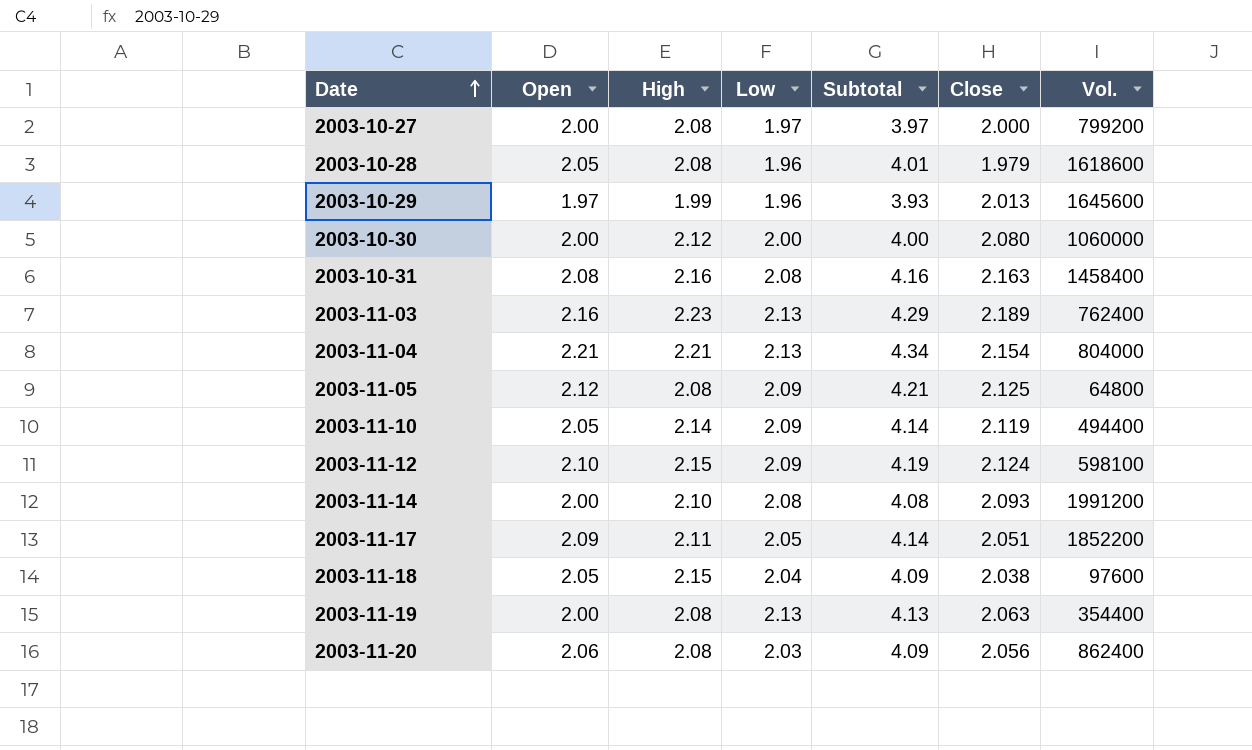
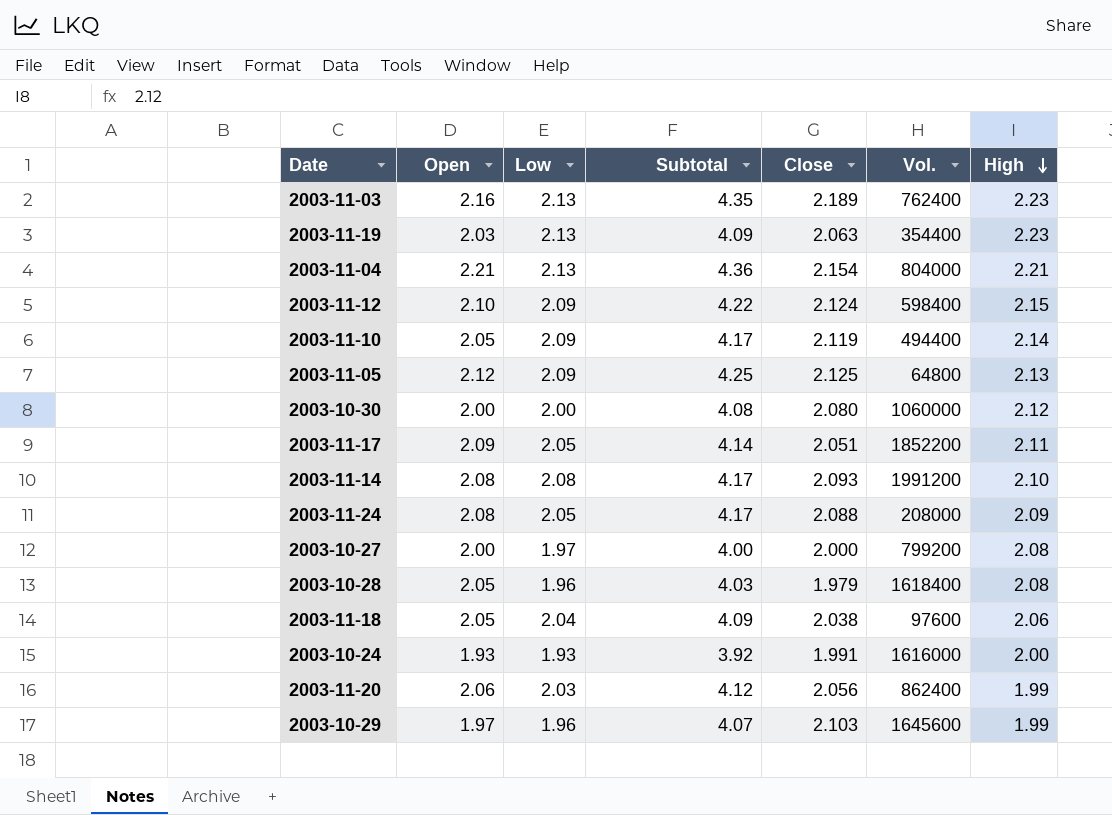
row order: Date ascending -> High descending
column Subtotal | formula: [Open] + [Low] -> [Open] + [Close]
column High | position: 3 -> 7
row 2003-10-31: 2.08 | 2.16 | 2.08 | 4.16 | 2.163 | 1458400 -> none
2003-11-19 | Open: 2.00 -> 2.03
2003-11-19 | High: 2.08 -> 2.23
2003-11-12 | Vol.: 598100 -> 598400
2003-11-05 | High: 2.08 -> 2.13
2003-11-14 | Open: 2.00 -> 2.08
row 2003-11-24: none -> 2.08 | 2.05 | 4.17 | 2.088 | 208000 | 2.09
2003-10-28 | Vol.: 1618600 -> 1618400
2003-11-18 | High: 2.15 -> 2.06
row 2003-10-24: none -> 1.93 | 1.93 | 3.92 | 1.991 | 1616000 | 2.00
2003-11-20 | High: 2.08 -> 1.99
2003-10-29 | Close: 2.013 -> 2.103

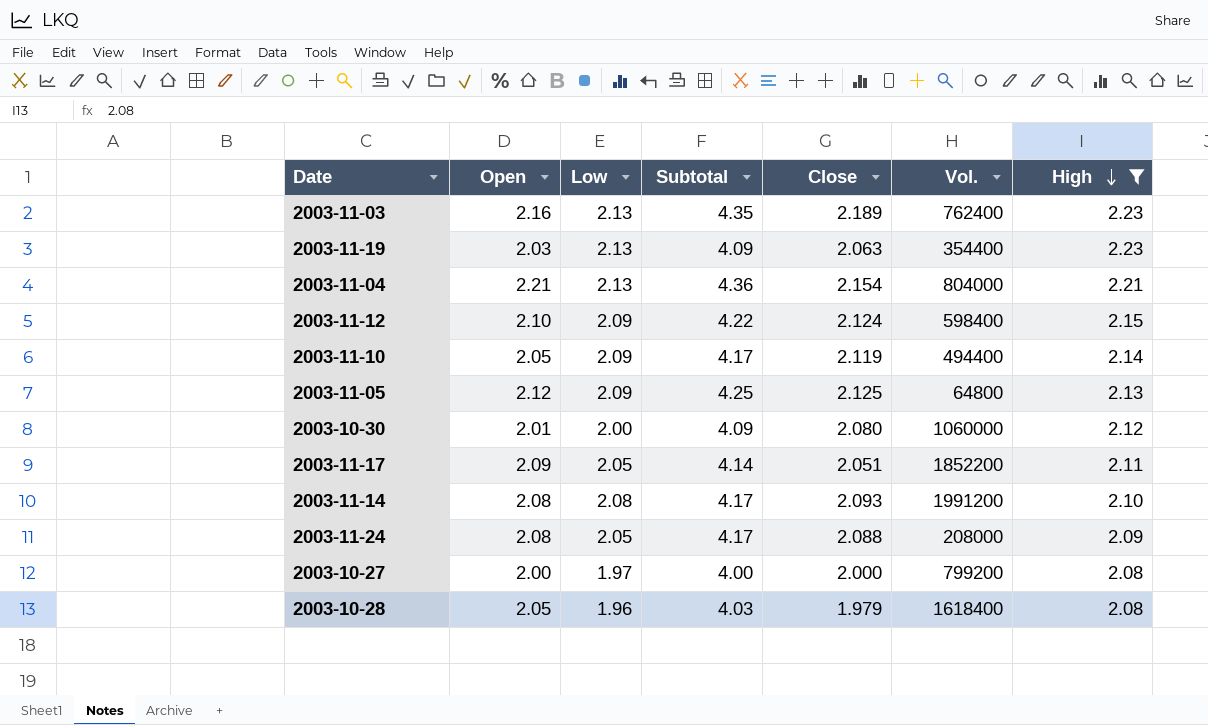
filter: none -> High >= 2.08
2003-10-30 | Open: 2.00 -> 2.01
2003-10-30 | Subtotal: 4.08 -> 4.09

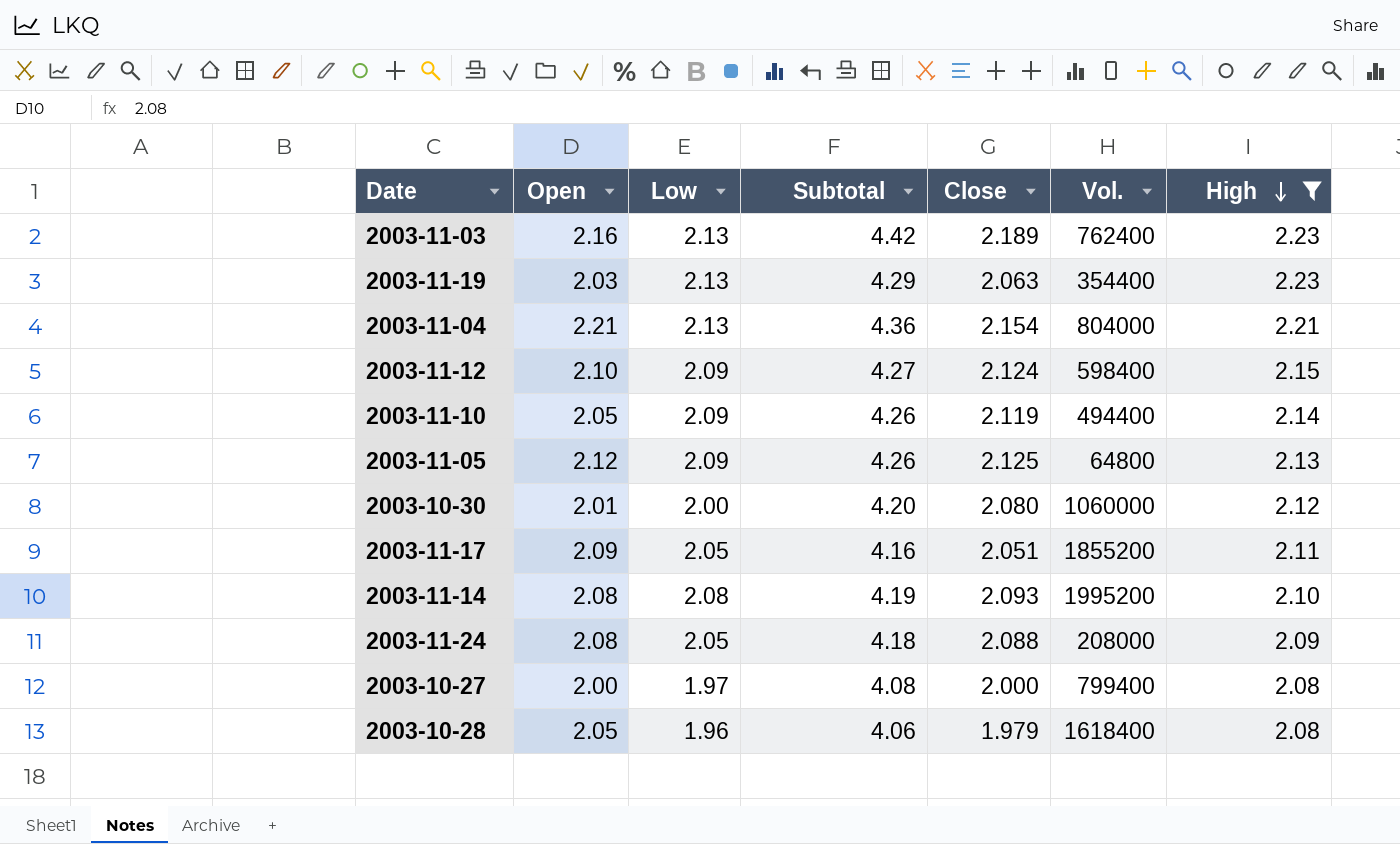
column Subtotal | formula: [Open] + [Close] -> [Close] + [High]
2003-11-17 | Vol.: 1852200 -> 1855200
2003-11-14 | Vol.: 1991200 -> 1995200
2003-10-27 | Vol.: 799200 -> 799400

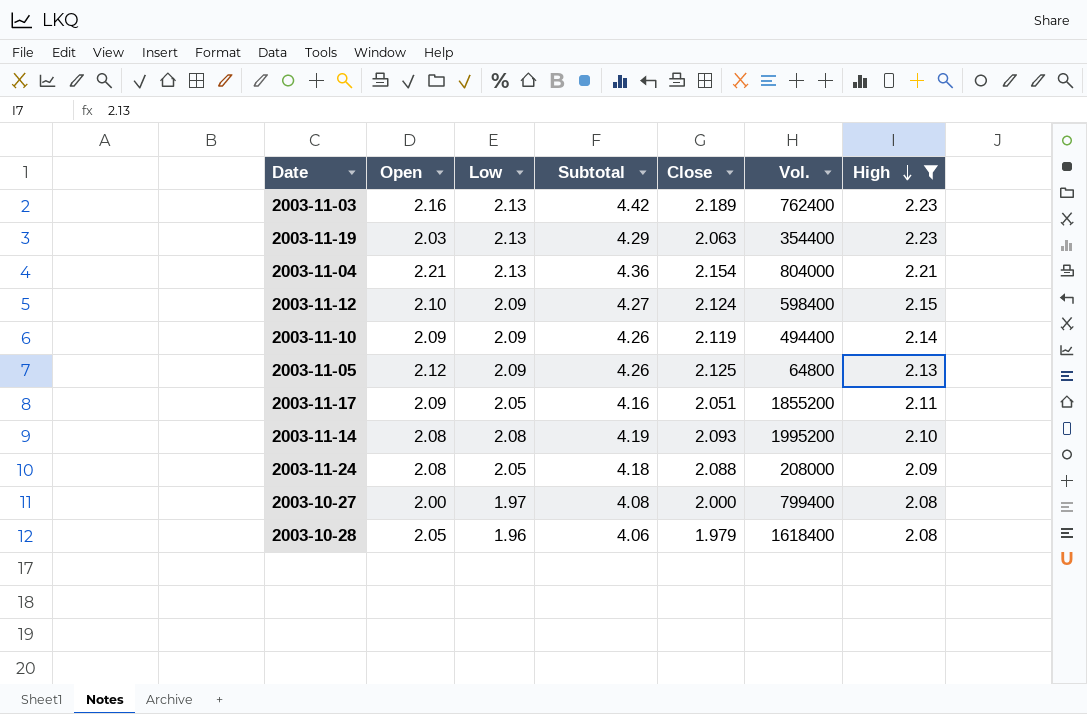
row 2003-10-30: 2.01 | 2.00 | 4.20 | 2.080 | 1060000 | 2.12 -> none
2003-11-10 | Open: 2.05 -> 2.09

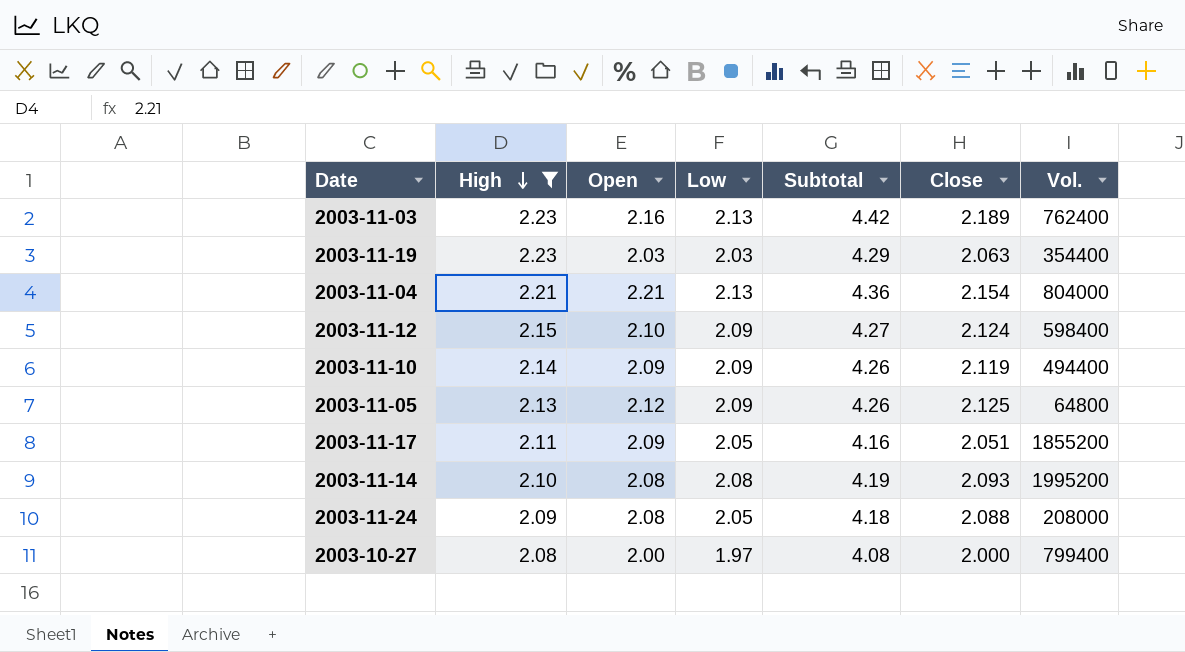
column High | position: 7 -> 2
row 2003-10-28: 2.05 | 1.96 | 4.06 | 1.979 | 1618400 | 2.08 -> none
2003-11-19 | Low: 2.13 -> 2.03

